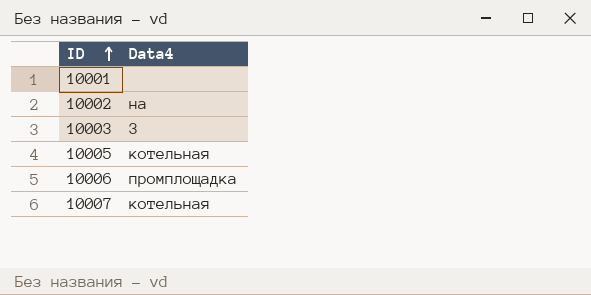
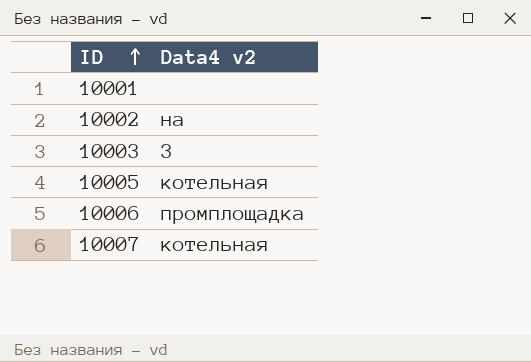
column name: Data4 -> Data4 v2

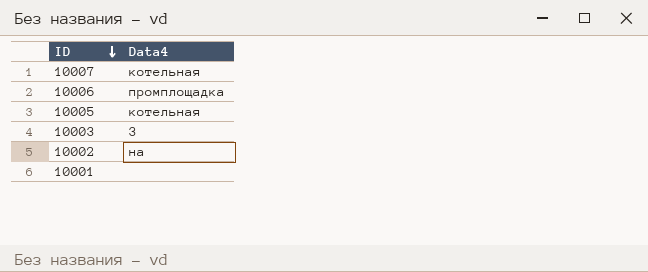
row order: ID ascending -> ID descending
column name: Data4 v2 -> Data4

